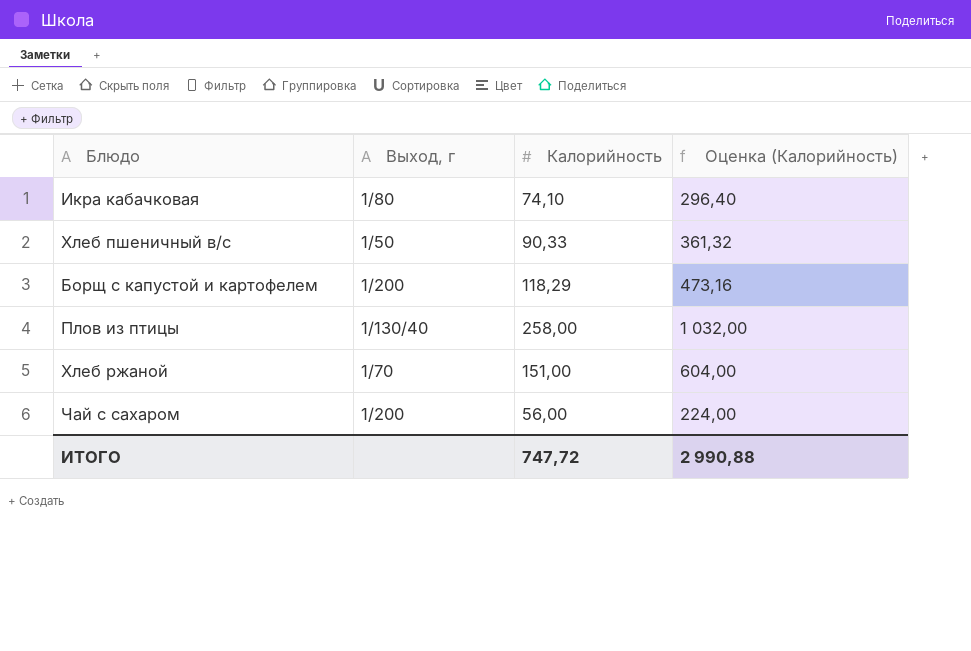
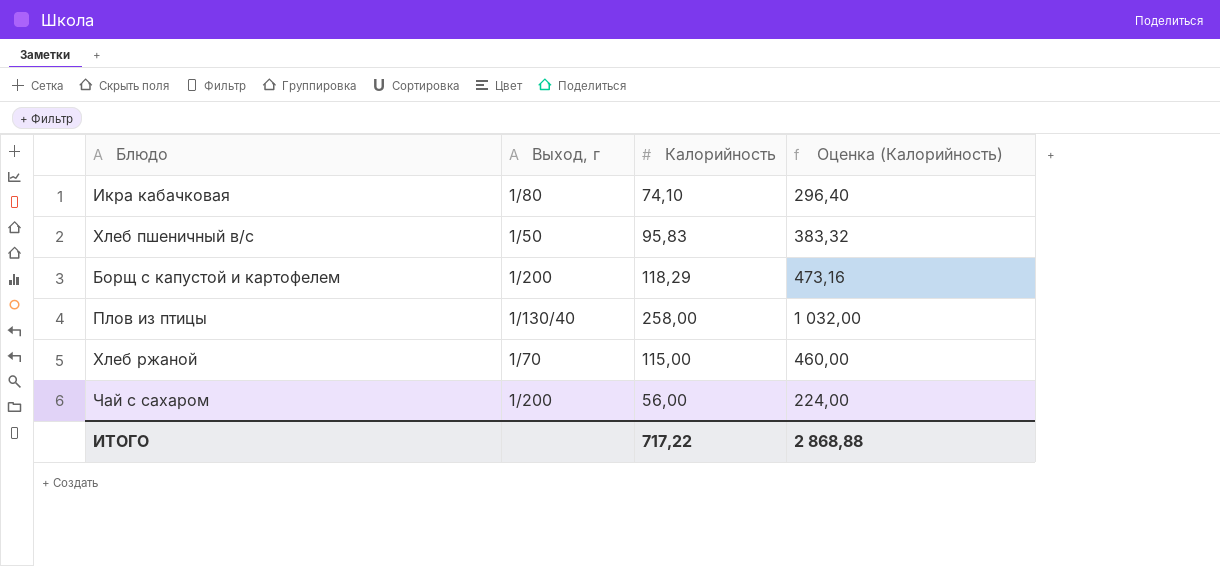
Хлеб пшеничный в/с | Калорийность: 90,33 -> 95,83
Хлеб пшеничный в/с | Оценка (Калорийность): 361,32 -> 383,32
Хлеб ржаной | Калорийность: 151,00 -> 115,00
Хлеб ржаной | Оценка (Калорийность): 604,00 -> 460,00
ИТОГО | Калорийность: 747,72 -> 717,22
ИТОГО | Оценка (Калорийность): 2 990,88 -> 2 868,88

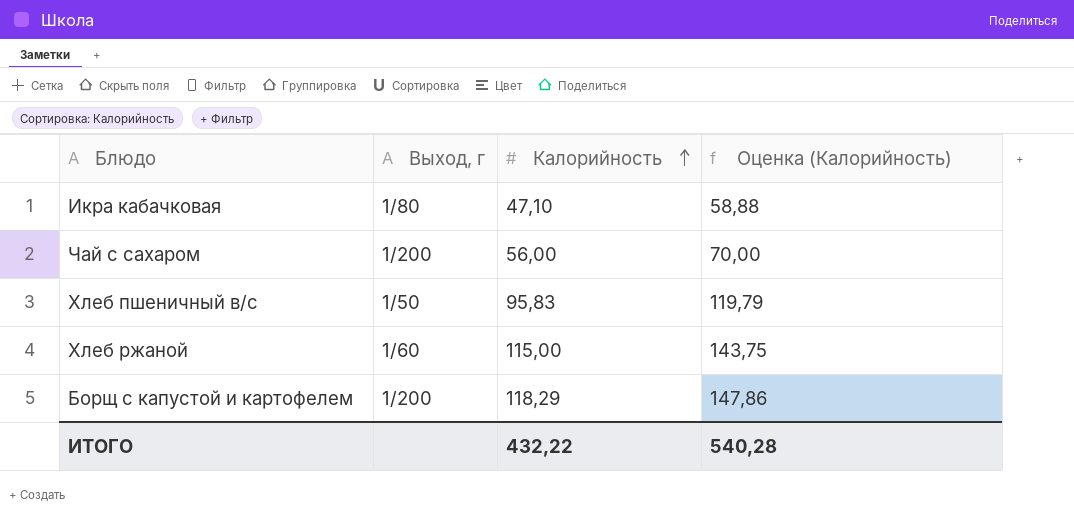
row order: none -> Калорийность ascending
column Оценка (Калорийность) | formula: [Калорийность] * 4 -> [Калорийность] * 1,25
row Плов из птицы: 1/130/40 | 258,00 | 1 032,00 -> none
Икра кабачковая | Калорийность: 74,10 -> 47,10
Хлеб ржаной | Выход, г: 1/70 -> 1/60
ИТОГО | Калорийность: 717,22 -> 432,22
ИТОГО | Оценка (Калорийность): 2 868,88 -> 540,28

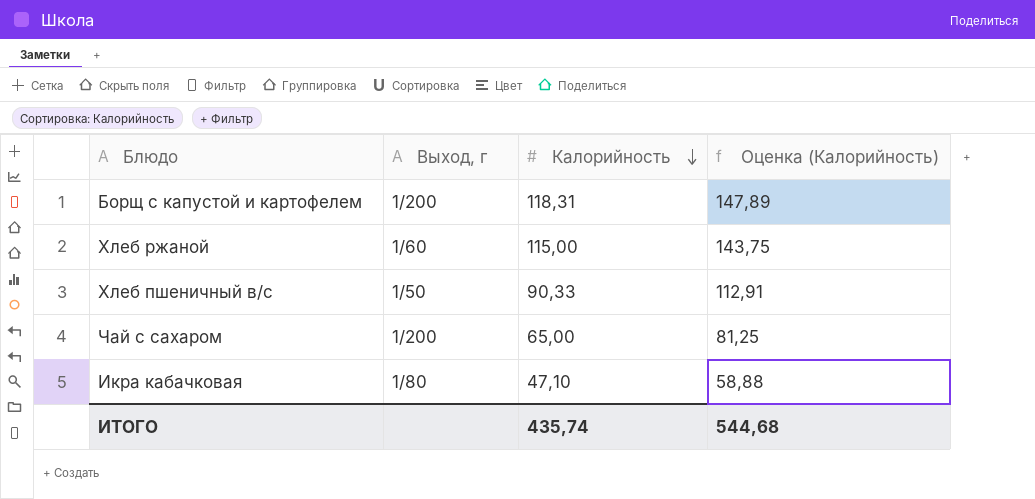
row order: Калорийность ascending -> Калорийность descending
Борщ с капустой и картофелем | Калорийность: 118,29 -> 118,31
Борщ с капустой и картофелем | Оценка (Калорийность): 147,86 -> 147,89
Хлеб пшеничный в/с | Калорийность: 95,83 -> 90,33
Хлеб пшеничный в/с | Оценка (Калорийность): 119,79 -> 112,91
Чай с сахаром | Калорийность: 56,00 -> 65,00
Чай с сахаром | Оценка (Калорийность): 70,00 -> 81,25
ИТОГО | Калорийность: 432,22 -> 435,74
ИТОГО | Оценка (Калорийность): 540,28 -> 544,68

